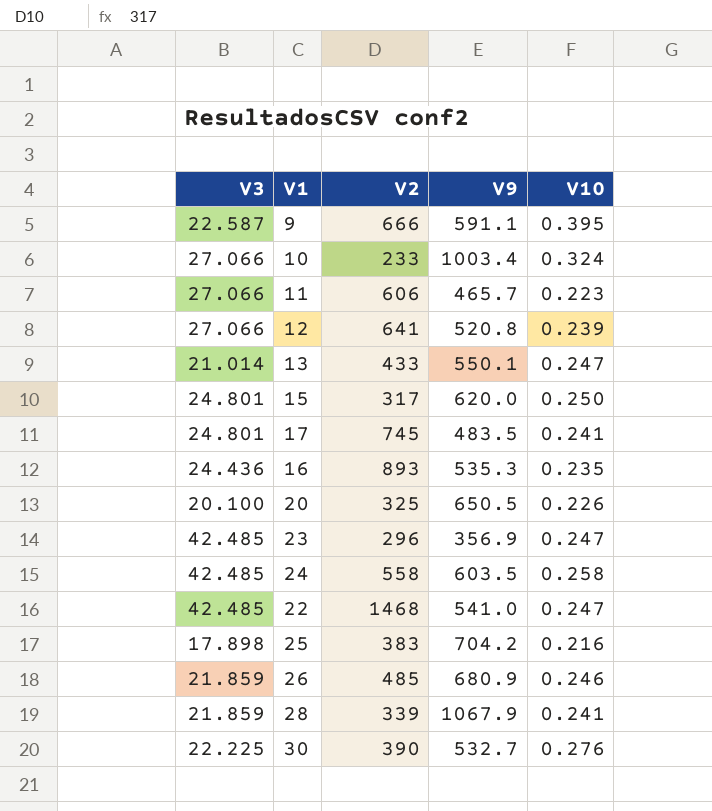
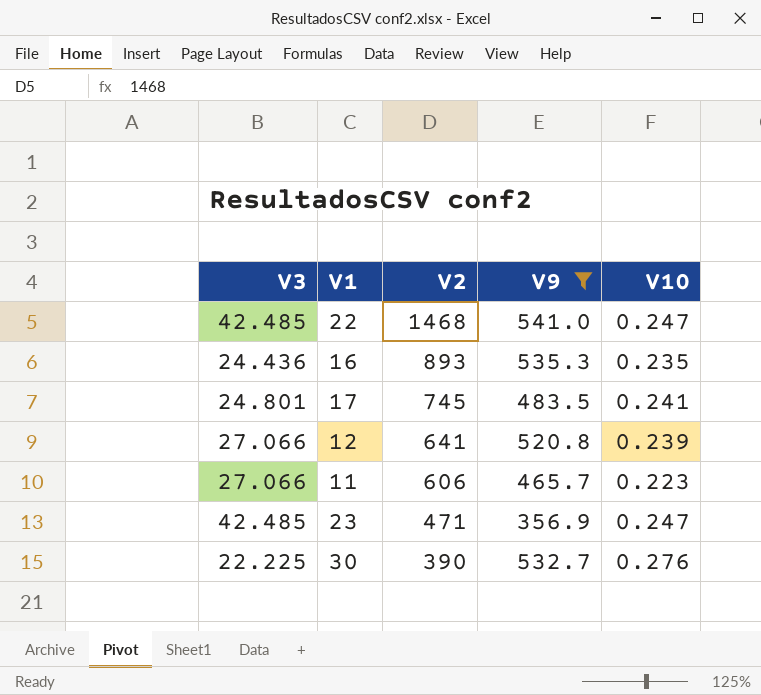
filter: none -> V9 <= 541.0
row order: none -> V2 descending
23 | V2: 296 -> 471

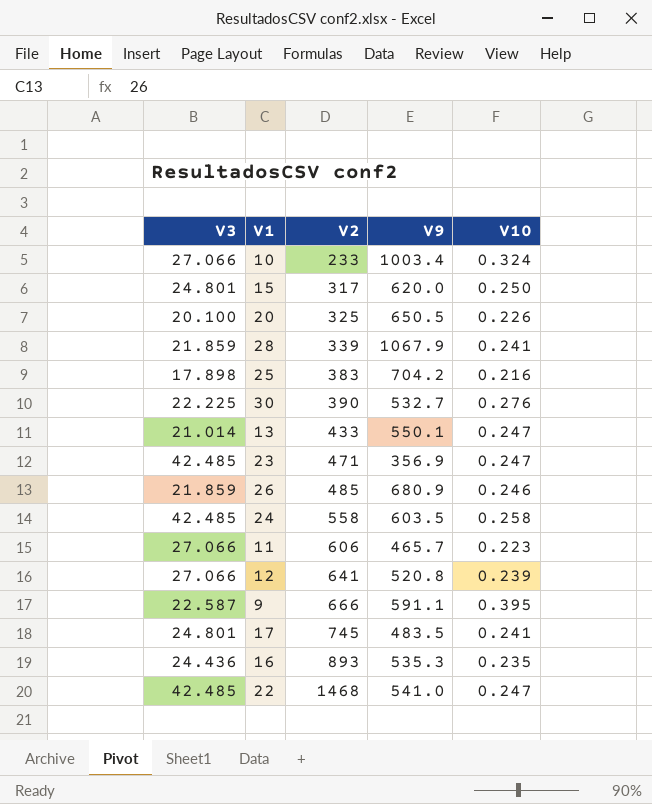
filter: V9 <= 541.0 -> none
row order: V2 descending -> V2 ascending

